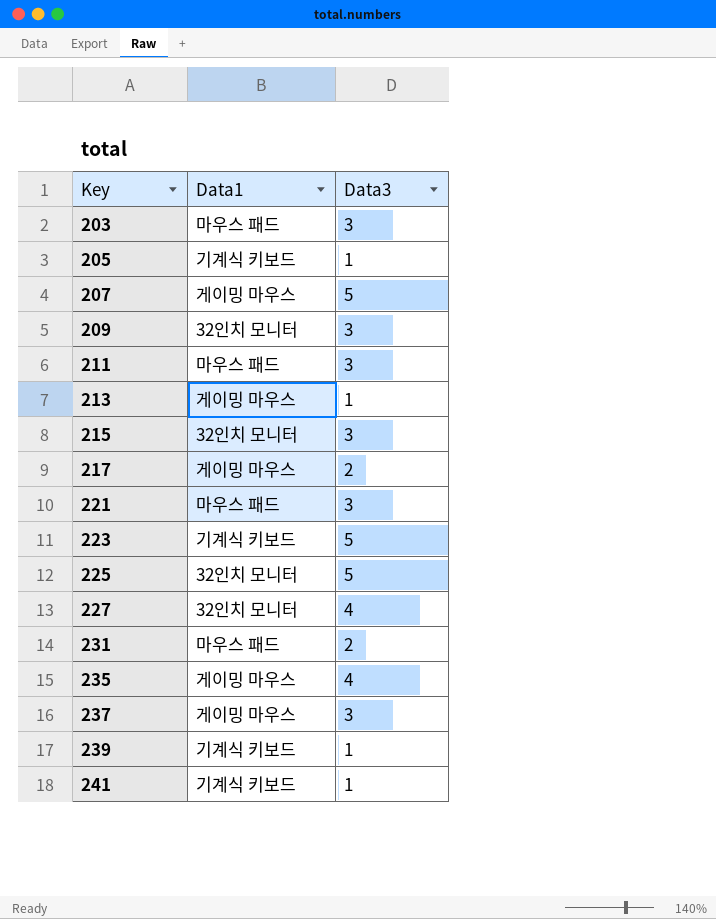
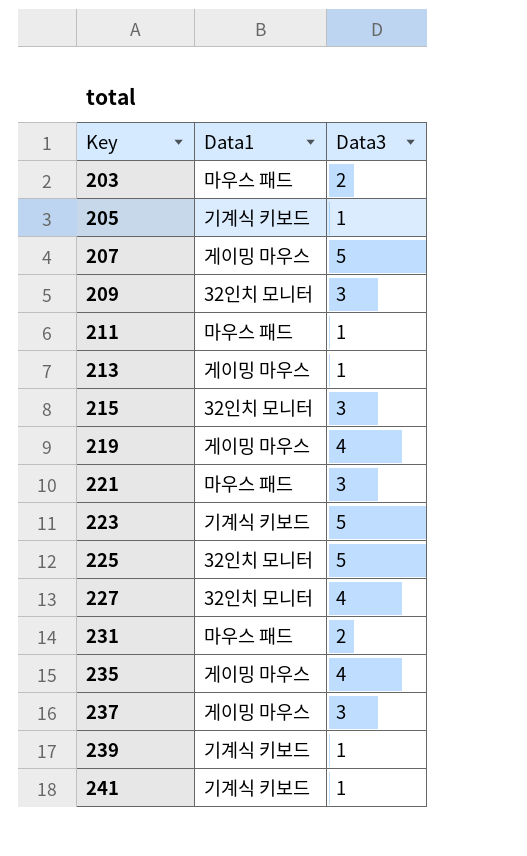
row 217: 게이밍 마우스 | 2 -> none
203 | Data3: 3 -> 2
211 | Data3: 3 -> 1
row 219: none -> 게이밍 마우스 | 4

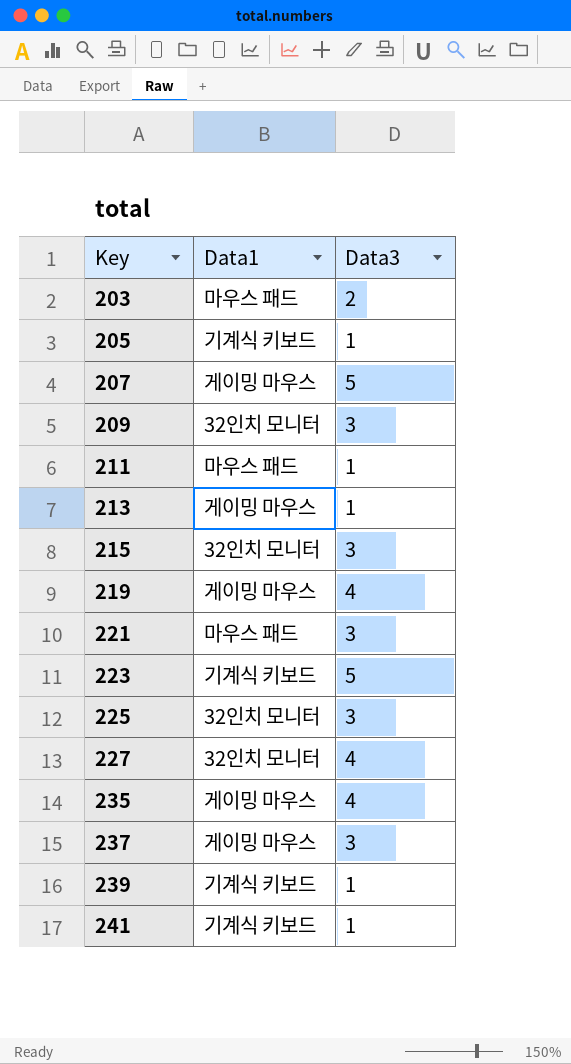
row 231: 마우스 패드 | 2 -> none
225 | Data3: 5 -> 3

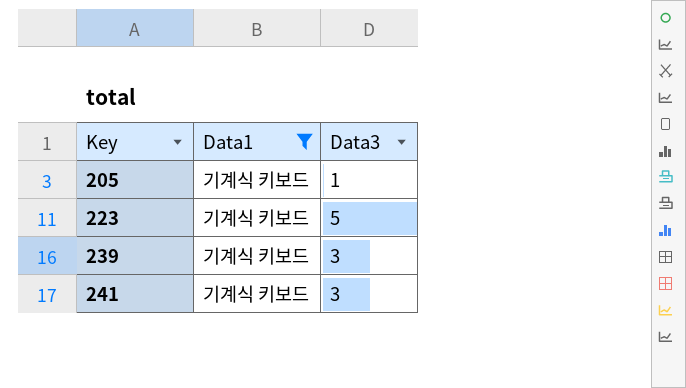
filter: none -> Data1 = 기계식 키보드
239 | Data3: 1 -> 3
241 | Data3: 1 -> 3

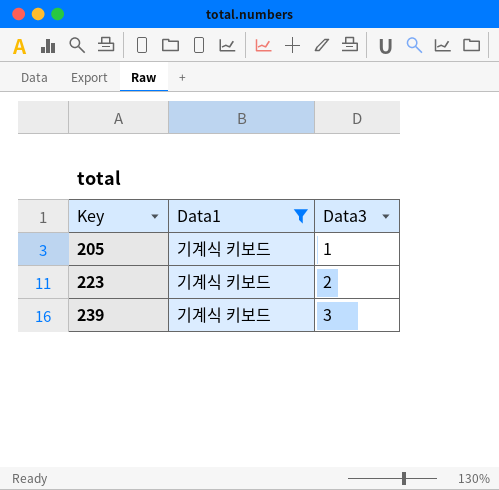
row 241: 기계식 키보드 | 3 -> none
223 | Data3: 5 -> 2

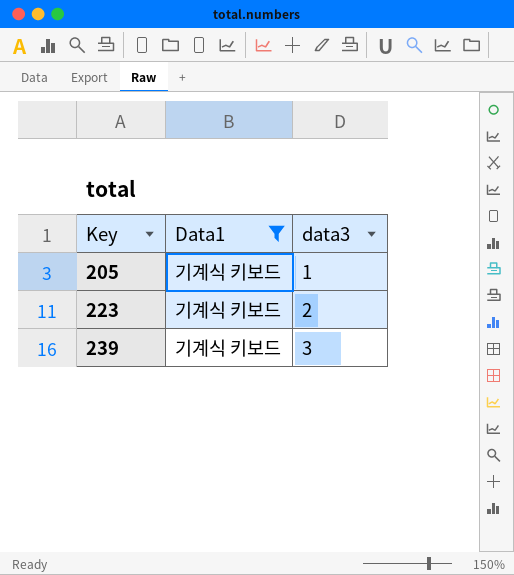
column name: Data3 -> data3

